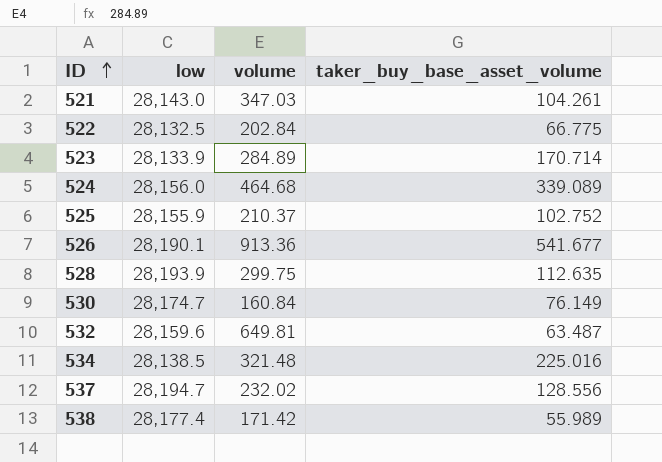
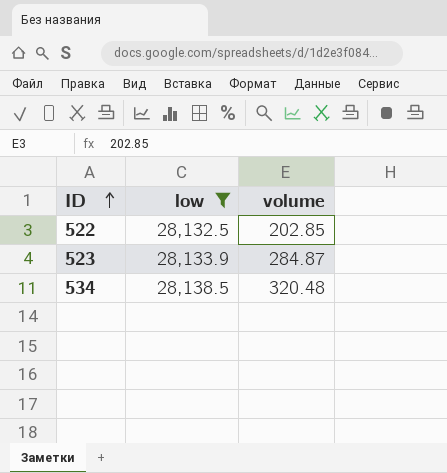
filter: none -> low <= 28,138.5
column taker_buy_base_asset_volume | position: 4 -> none
522 | volume: 202.84 -> 202.85
523 | volume: 284.89 -> 284.87
534 | volume: 321.48 -> 320.48

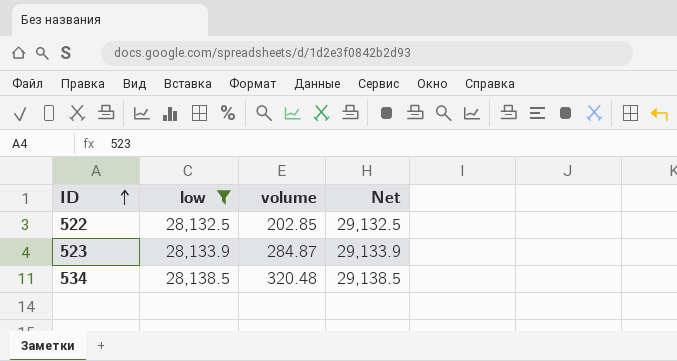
column Net | formula: none -> [low] + 1000

